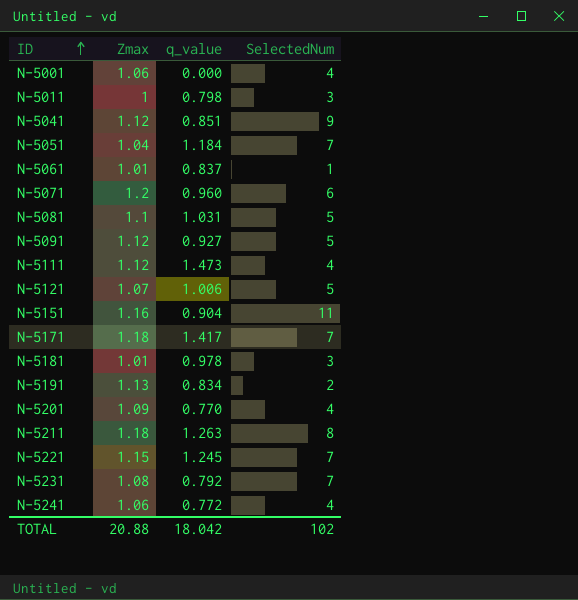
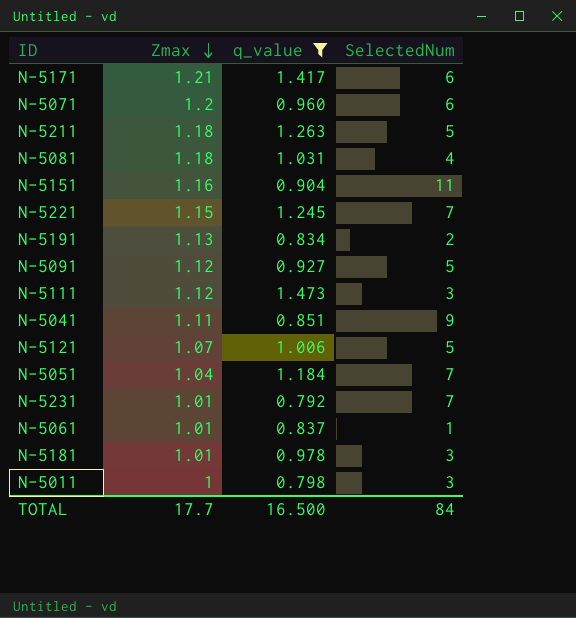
filter: none -> q_value >= 0.792
row order: ID ascending -> Zmax descending
N-5171 | Zmax: 1.18 -> 1.21
N-5171 | SelectedNum: 7 -> 6
N-5211 | SelectedNum: 8 -> 5
N-5081 | Zmax: 1.1 -> 1.18
N-5081 | SelectedNum: 5 -> 4
N-5111 | SelectedNum: 4 -> 3
N-5041 | Zmax: 1.12 -> 1.11
N-5231 | Zmax: 1.08 -> 1.01
TOTAL | Zmax: 20.88 -> 17.7
TOTAL | q_value: 18.042 -> 16.500
TOTAL | SelectedNum: 102 -> 84

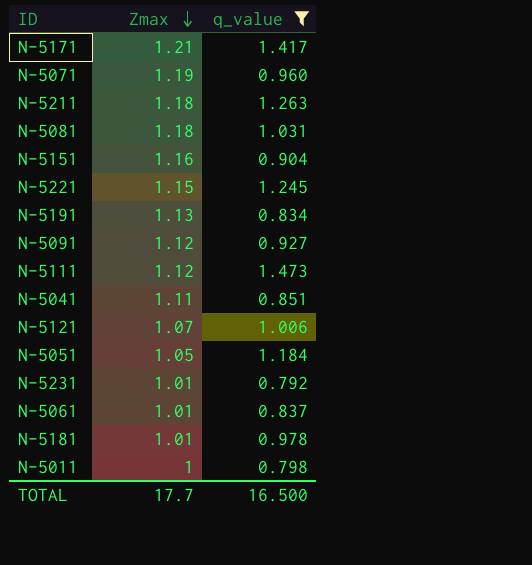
column SelectedNum | position: 4 -> none
N-5071 | Zmax: 1.2 -> 1.19
N-5051 | Zmax: 1.04 -> 1.05

